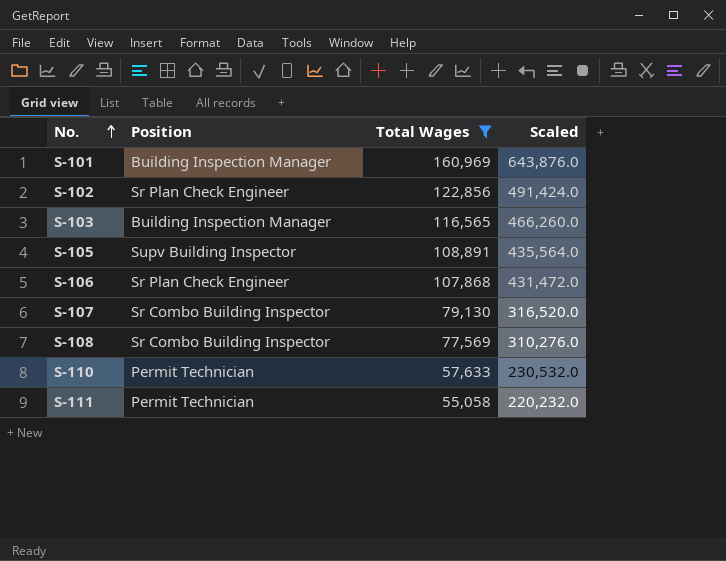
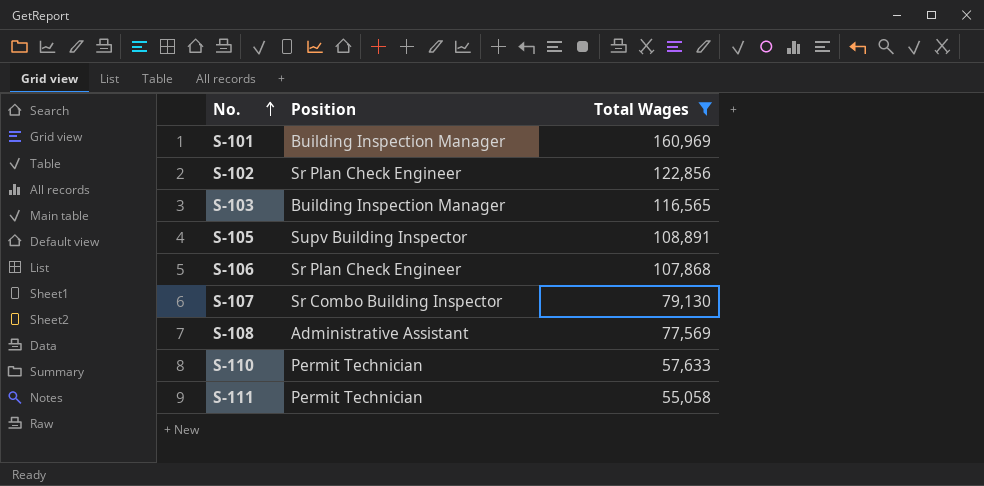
column Scaled | formula: [Total Wages] * 4 -> none
S-108 | Position: Sr Combo Building Inspector -> Administrative Assistant

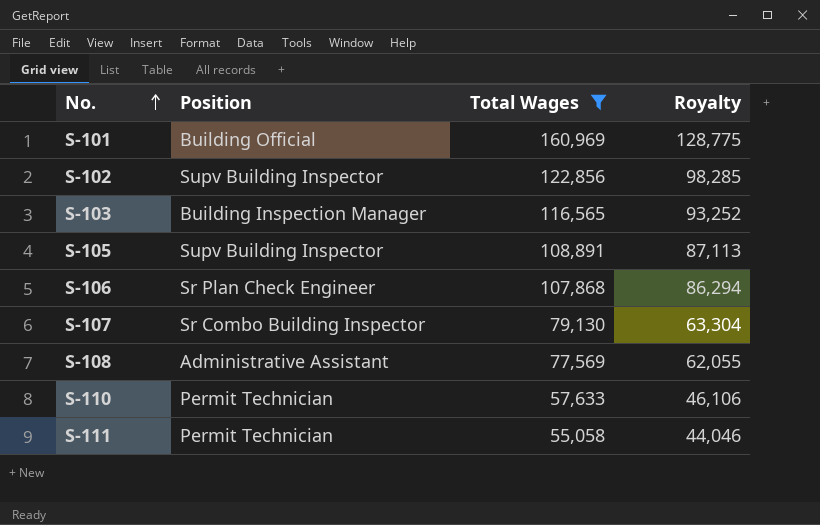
column Royalty | formula: none -> [Total Wages] * 0.8
S-101 | Position: Building Inspection Manager -> Building Official
S-102 | Position: Sr Plan Check Engineer -> Supv Building Inspector

